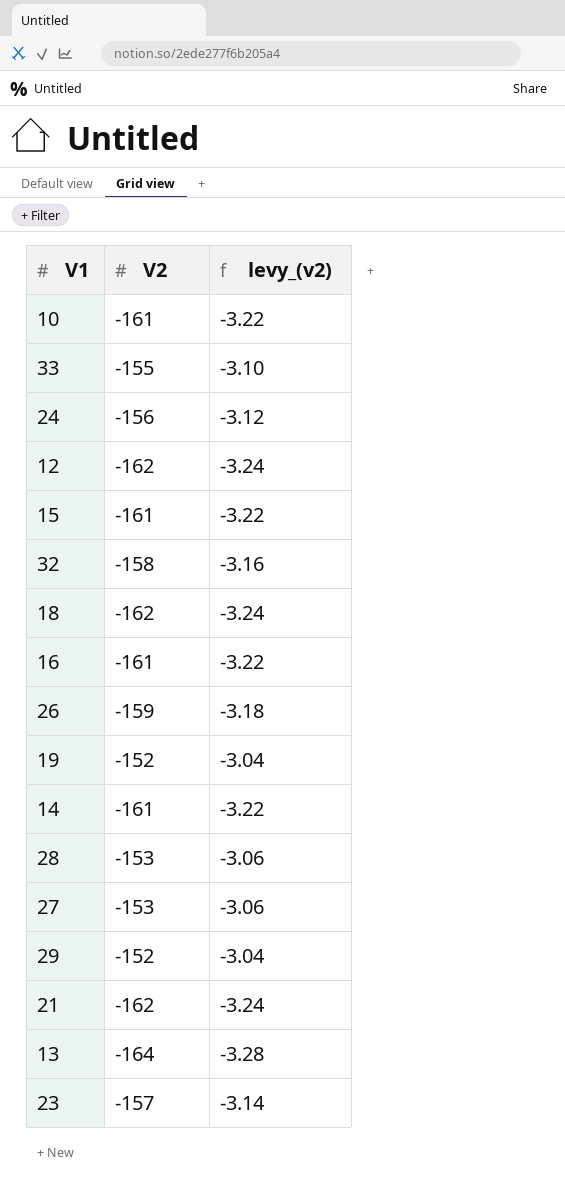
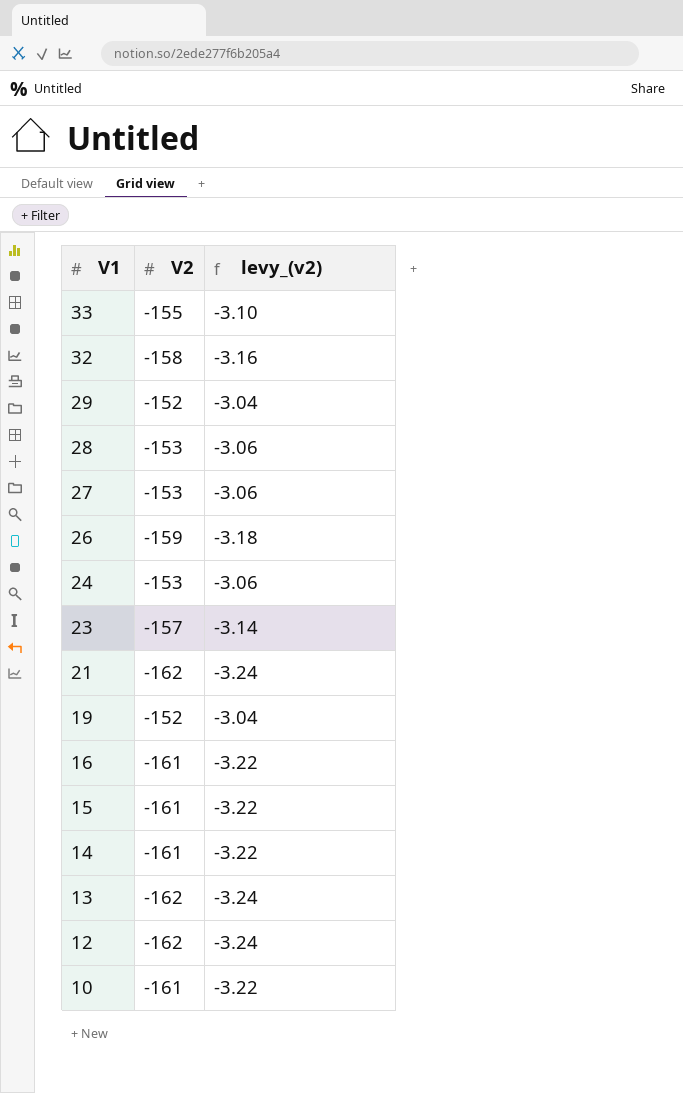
row order: none -> V1 descending
row 18: -162 | -3.24 -> none
24 | V2: -156 -> -153
24 | levy_(v2): -3.12 -> -3.06
13 | V2: -164 -> -162
13 | levy_(v2): -3.28 -> -3.24

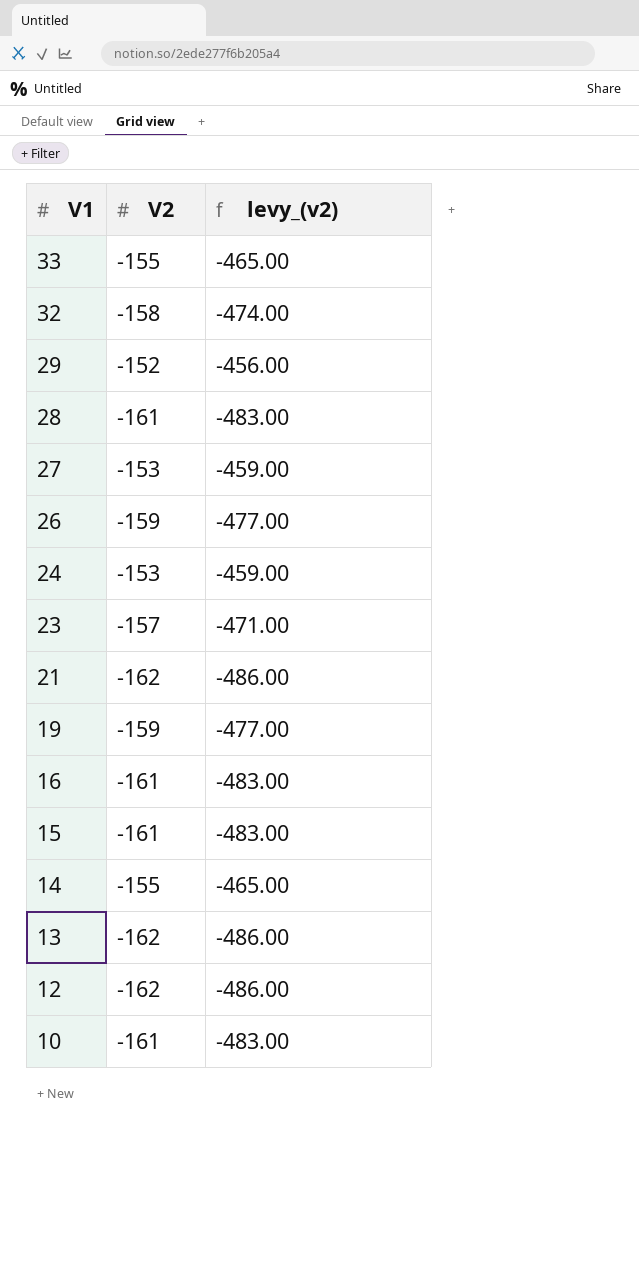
column levy_(v2) | formula: [V2] * 0.02 -> [V2] * 3
28 | V2: -153 -> -161
19 | V2: -152 -> -159
14 | V2: -161 -> -155

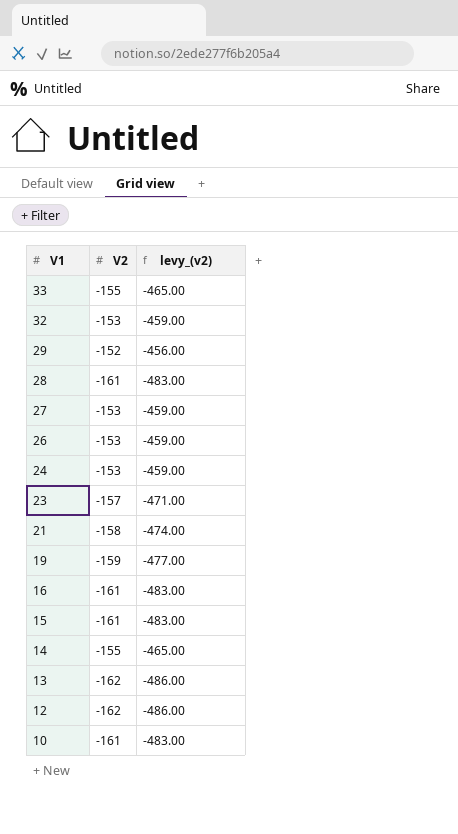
32 | V2: -158 -> -153
32 | levy_(v2): -474.00 -> -459.00
26 | V2: -159 -> -153
26 | levy_(v2): -477.00 -> -459.00
21 | V2: -162 -> -158
21 | levy_(v2): -486.00 -> -474.00

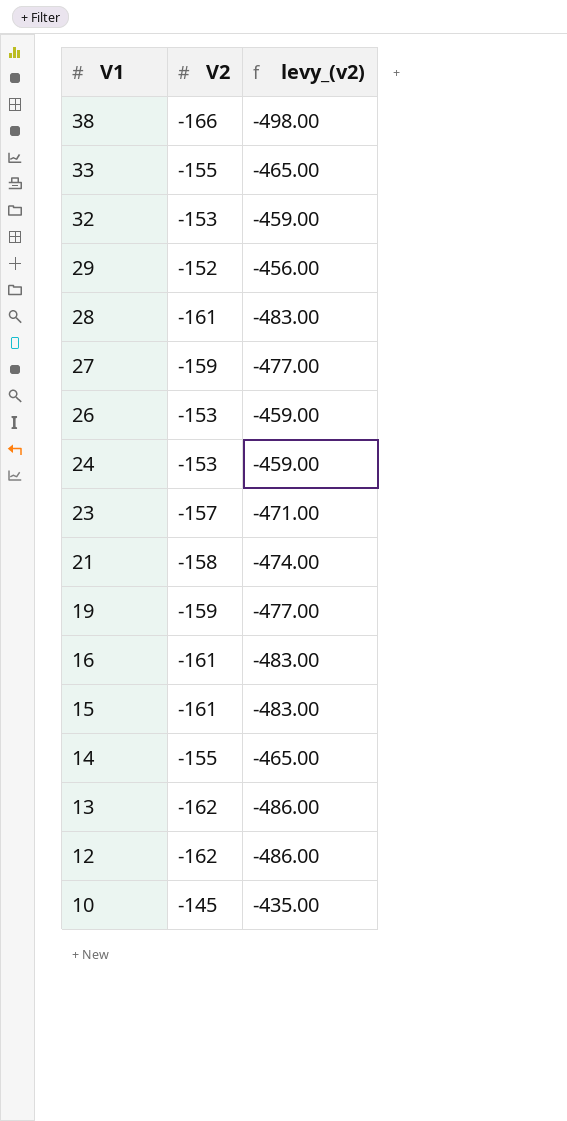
row 38: none -> -166 | -498.00
27 | V2: -153 -> -159
27 | levy_(v2): -459.00 -> -477.00
10 | V2: -161 -> -145
10 | levy_(v2): -483.00 -> -435.00

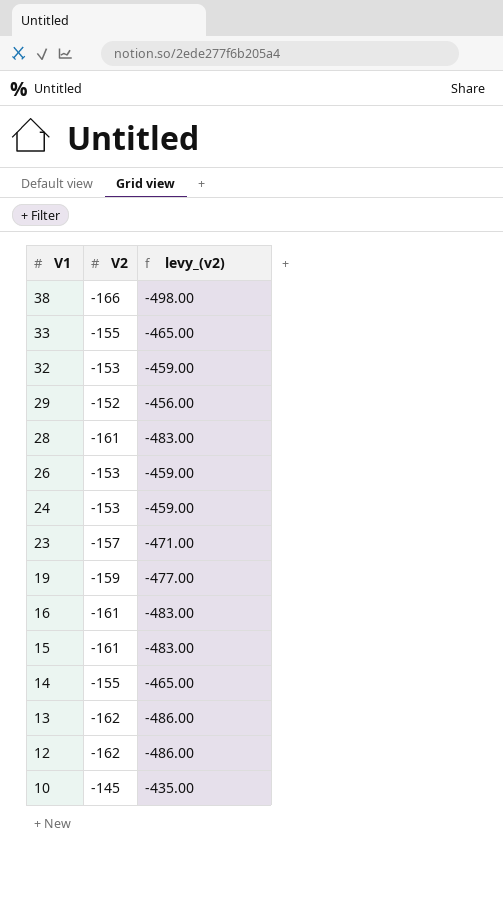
row 27: -159 | -477.00 -> none
row 21: -158 | -474.00 -> none

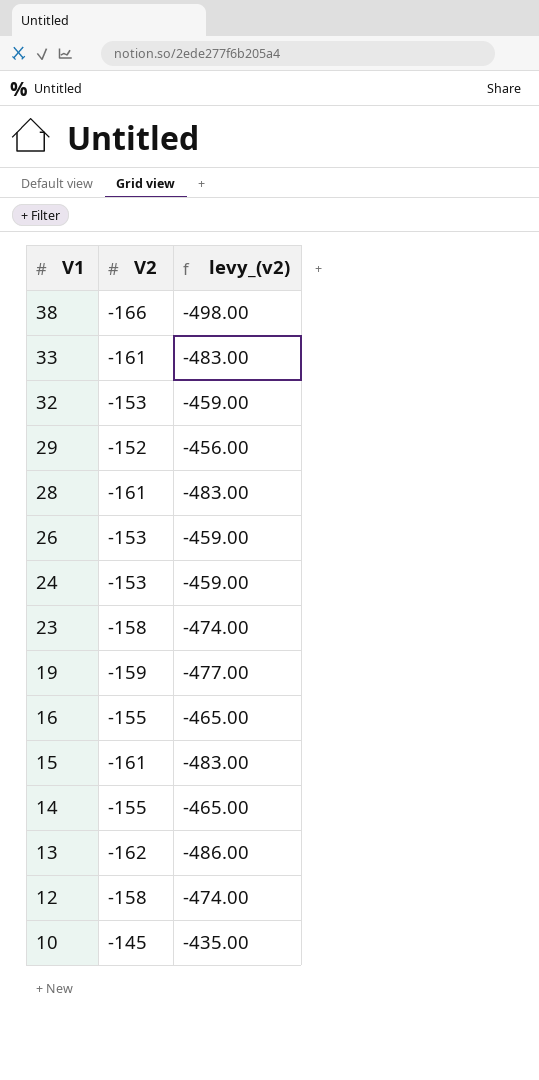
33 | V2: -155 -> -161
33 | levy_(v2): -465.00 -> -483.00
23 | V2: -157 -> -158
23 | levy_(v2): -471.00 -> -474.00
16 | V2: -161 -> -155
16 | levy_(v2): -483.00 -> -465.00
12 | V2: -162 -> -158
12 | levy_(v2): -486.00 -> -474.00

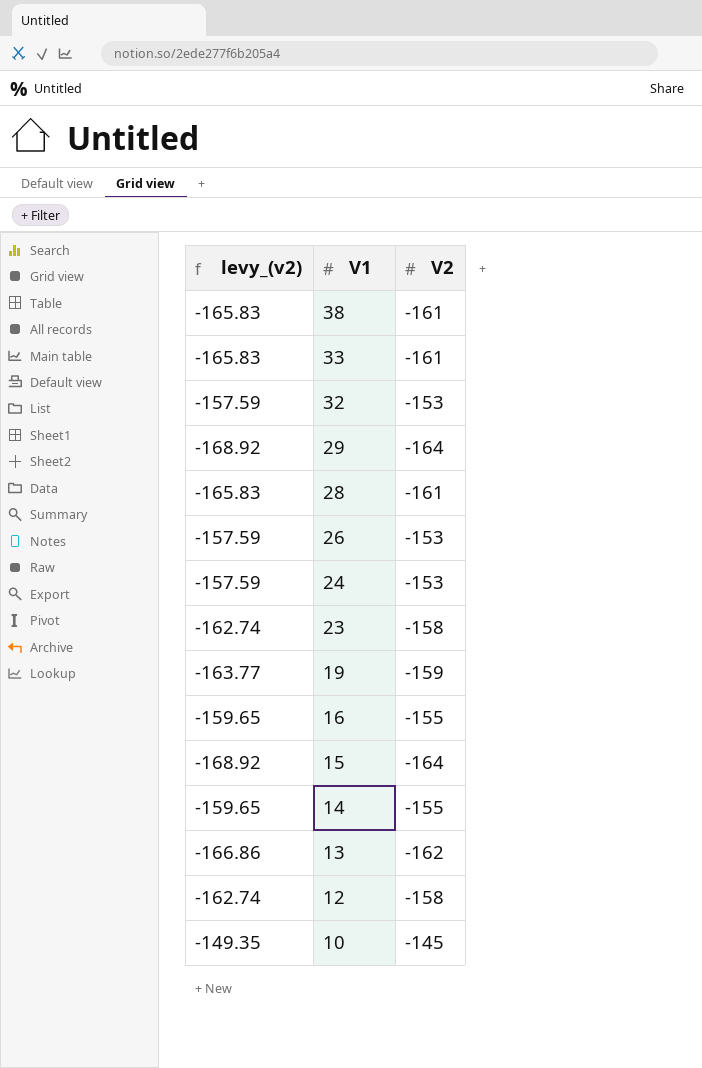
column levy_(v2) | formula: [V2] * 3 -> [V2] * 1.03
column levy_(v2) | position: 3 -> 1
38 | V2: -166 -> -161
29 | V2: -152 -> -164
15 | V2: -161 -> -164

